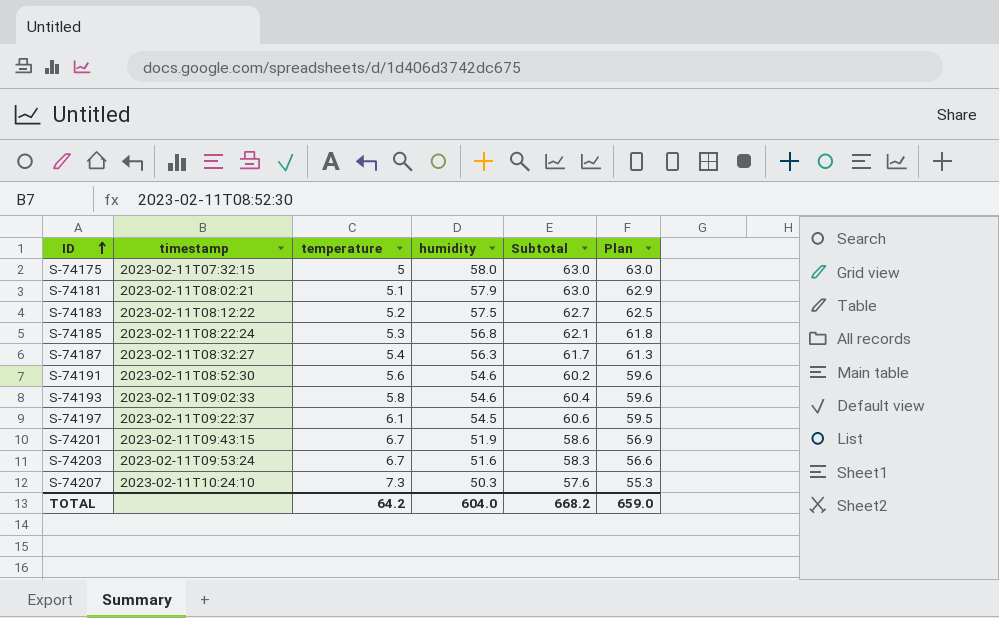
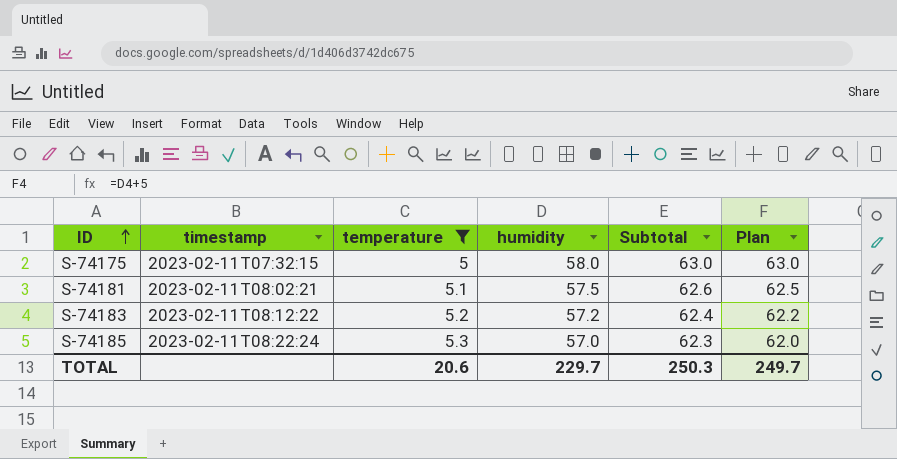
filter: none -> temperature <= 5.3
S-74181 | humidity: 57.9 -> 57.5
S-74181 | Subtotal: 63.0 -> 62.6
S-74181 | Plan: 62.9 -> 62.5
S-74183 | humidity: 57.5 -> 57.2
S-74183 | Subtotal: 62.7 -> 62.4
S-74183 | Plan: 62.5 -> 62.2
S-74185 | humidity: 56.8 -> 57.0
S-74185 | Subtotal: 62.1 -> 62.3
S-74185 | Plan: 61.8 -> 62.0
TOTAL | temperature: 64.2 -> 20.6
TOTAL | humidity: 604.0 -> 229.7
TOTAL | Subtotal: 668.2 -> 250.3
TOTAL | Plan: 659.0 -> 249.7

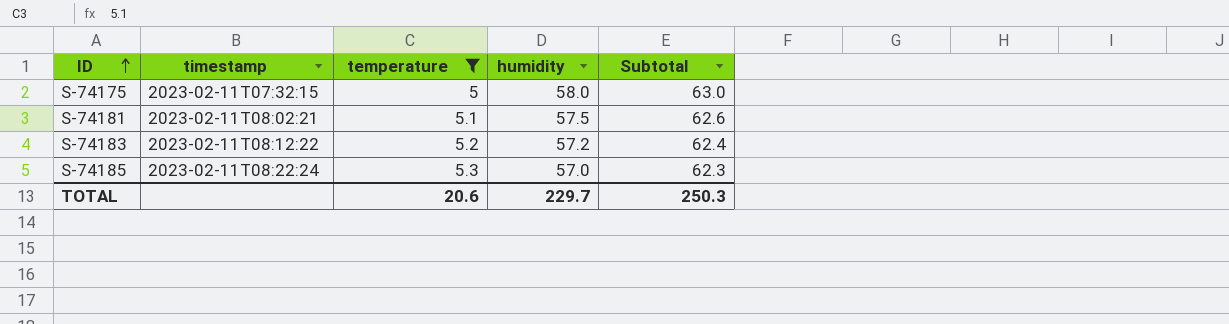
column Plan | formula: [humidity] + 5 -> none

